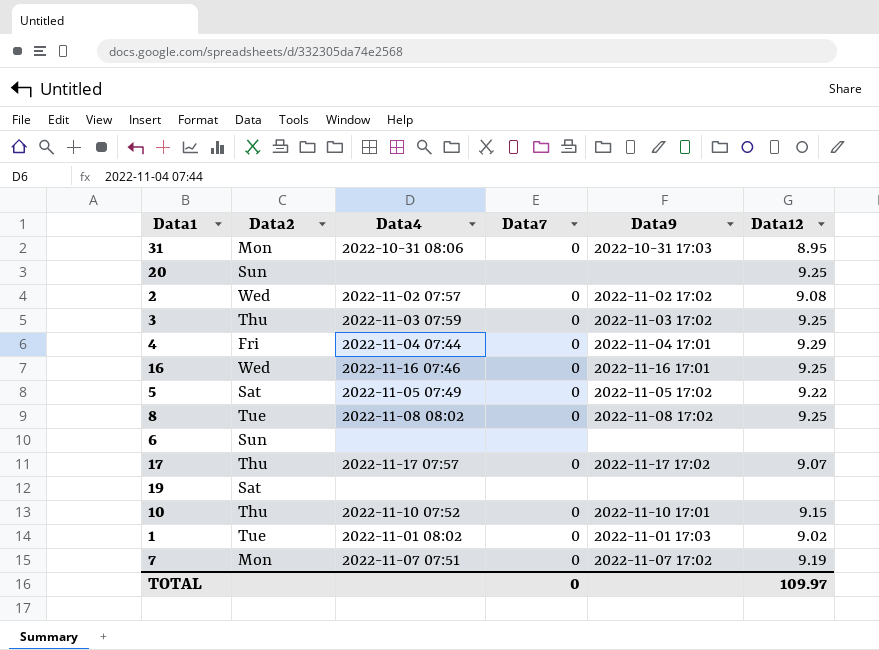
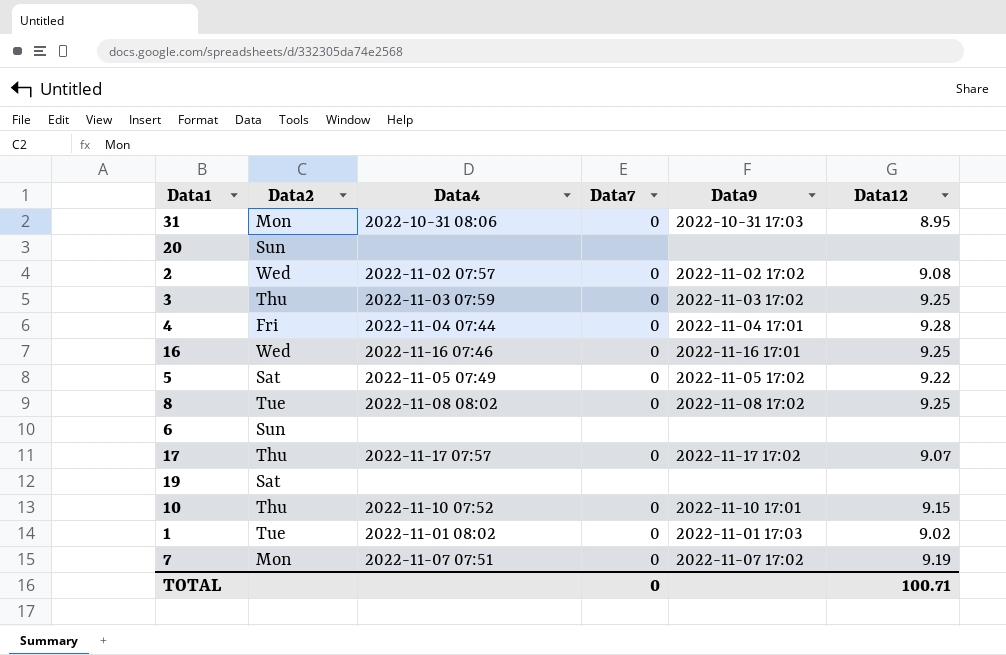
20 | Data12: 9.25 -> none
4 | Data12: 9.29 -> 9.28
TOTAL | Data12: 109.97 -> 100.71

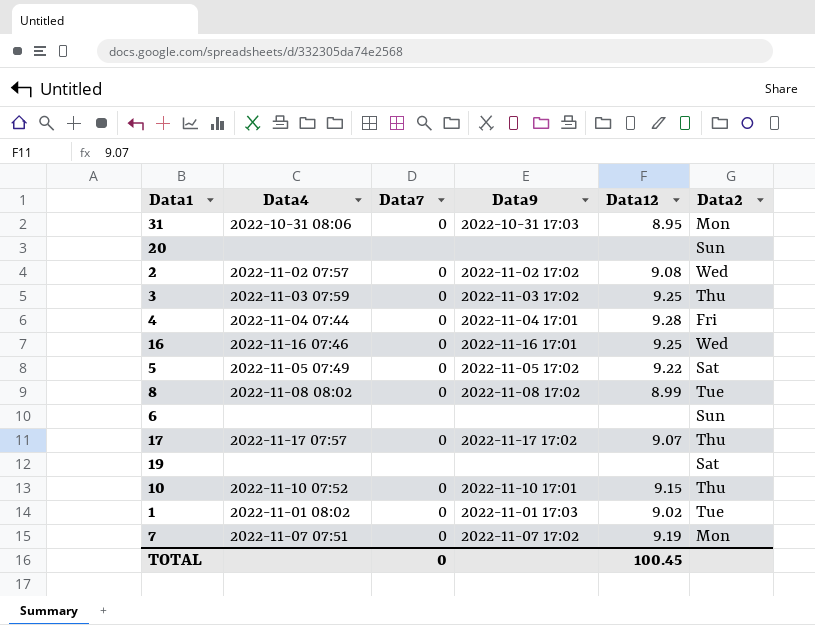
column Data2 | position: 2 -> 6
8 | Data12: 9.25 -> 8.99
TOTAL | Data12: 100.71 -> 100.45

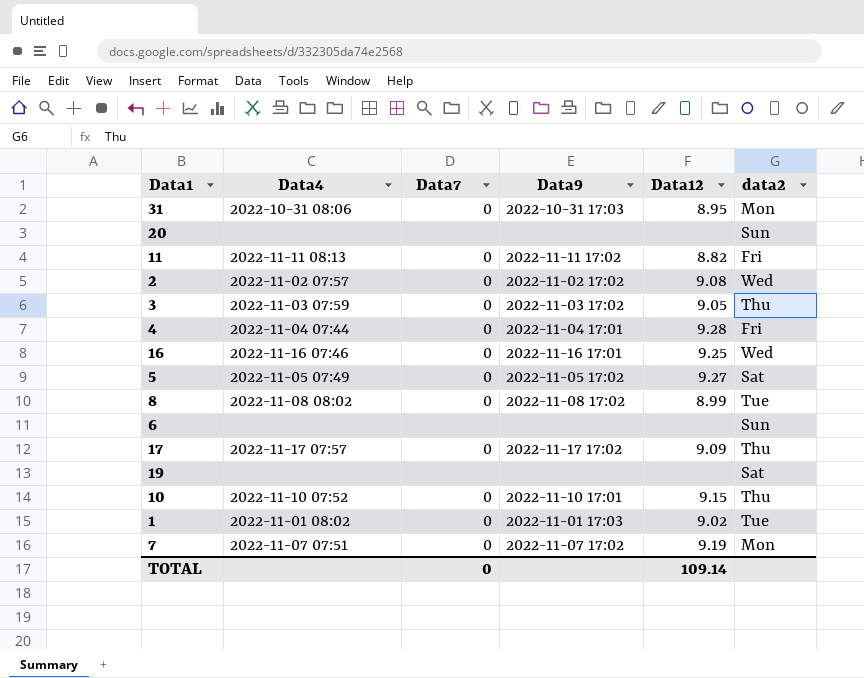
column name: Data2 -> data2
row 11: none -> 2022-11-11 08:13 | 0 | 2022-11-11 17:02 | 8.82 | Fri
3 | Data12: 9.25 -> 9.05
5 | Data12: 9.22 -> 9.27
17 | Data12: 9.07 -> 9.09
TOTAL | Data12: 100.45 -> 109.14

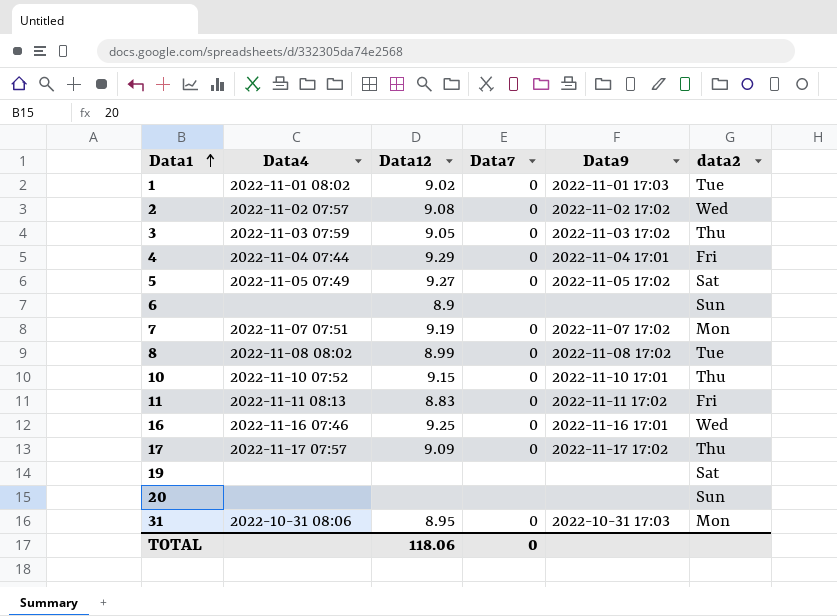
row order: none -> Data1 ascending
column Data12 | position: 5 -> 3
4 | Data12: 9.28 -> 9.29
6 | Data12: none -> 8.9
11 | Data12: 8.82 -> 8.83
TOTAL | Data12: 109.14 -> 118.06

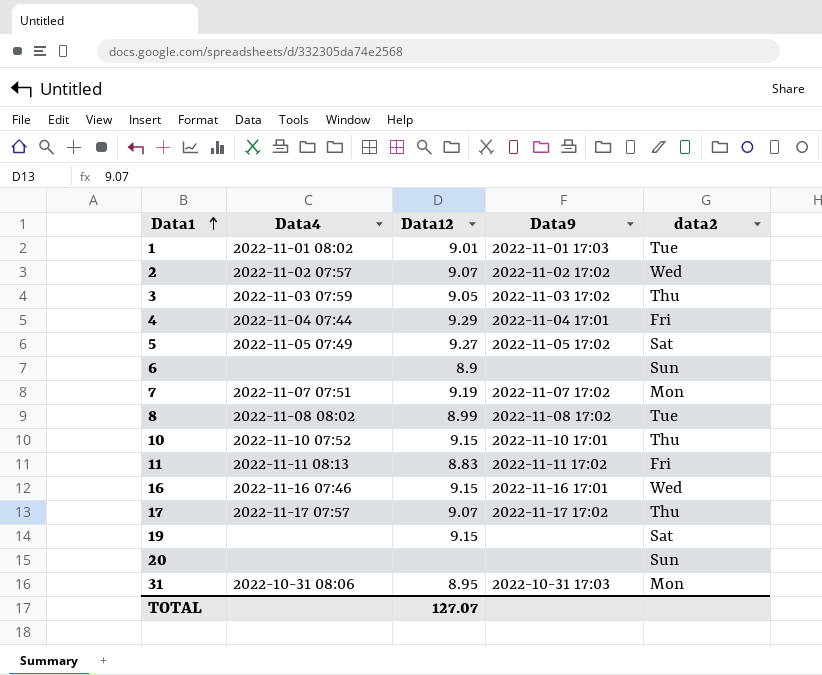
column Data7 | position: 4 -> none
1 | Data12: 9.02 -> 9.01
2 | Data12: 9.08 -> 9.07
16 | Data12: 9.25 -> 9.15
17 | Data12: 9.09 -> 9.07
19 | Data12: none -> 9.15
TOTAL | Data12: 118.06 -> 127.07

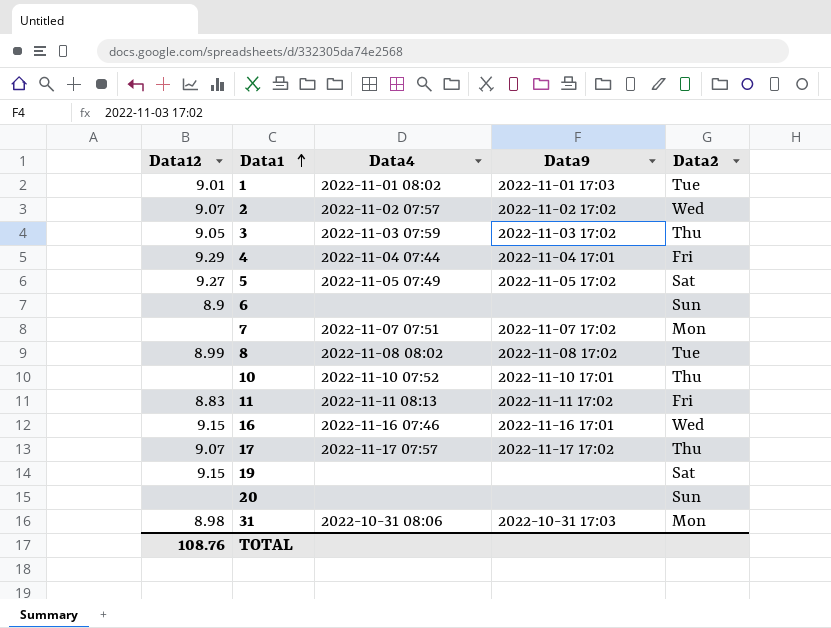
column Data12 | position: 3 -> 1
column name: data2 -> Data2
7 | Data12: 9.19 -> none
10 | Data12: 9.15 -> none
31 | Data12: 8.95 -> 8.98
TOTAL | Data12: 127.07 -> 108.76

